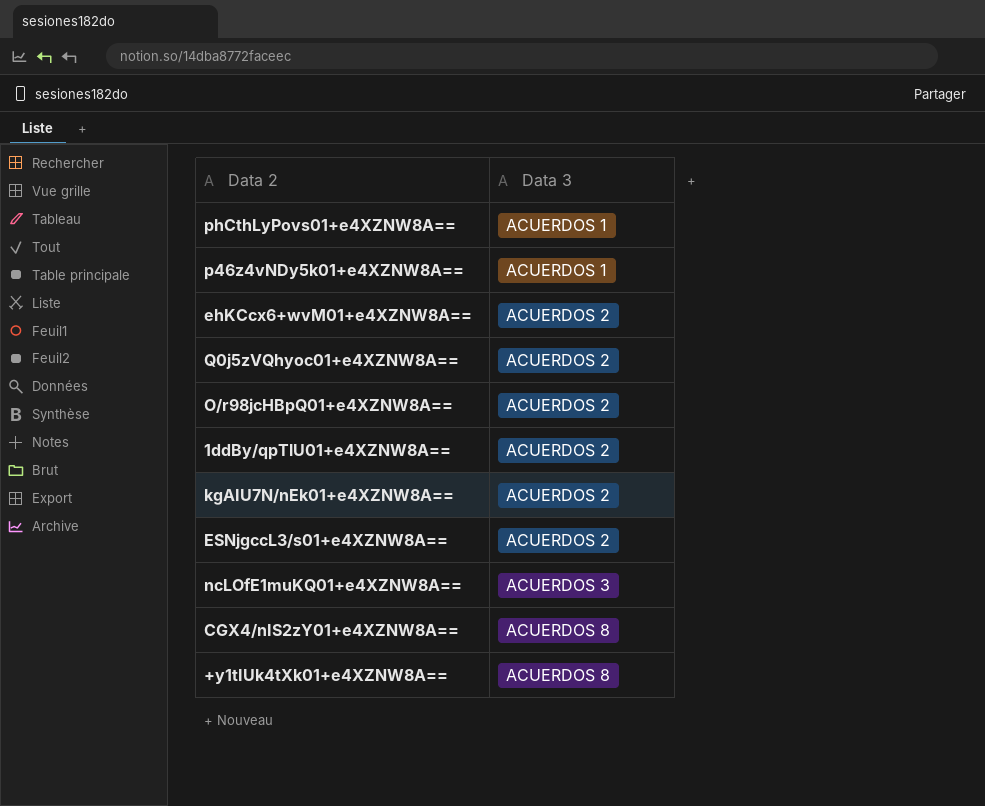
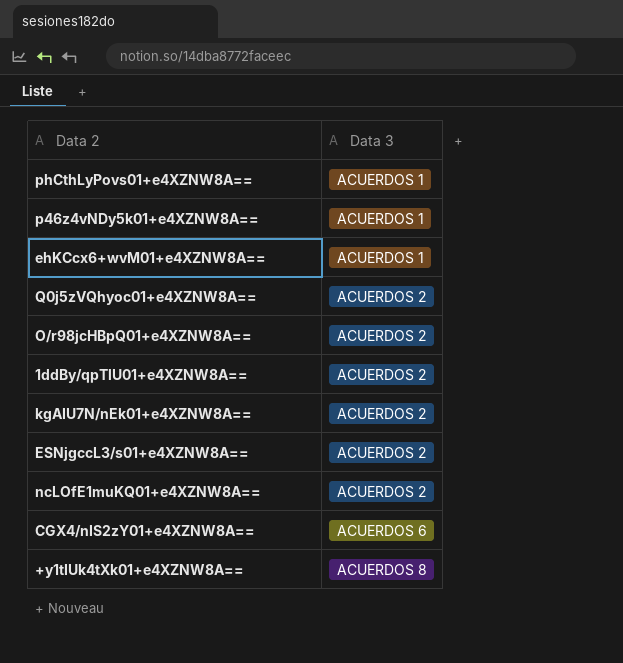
ehKCcx6+wvM01+e4XZNW8A== | Data 3: ACUERDOS 2 -> ACUERDOS 1
ncLOfE1muKQ01+e4XZNW8A== | Data 3: ACUERDOS 3 -> ACUERDOS 2
CGX4/nIS2zY01+e4XZNW8A== | Data 3: ACUERDOS 8 -> ACUERDOS 6

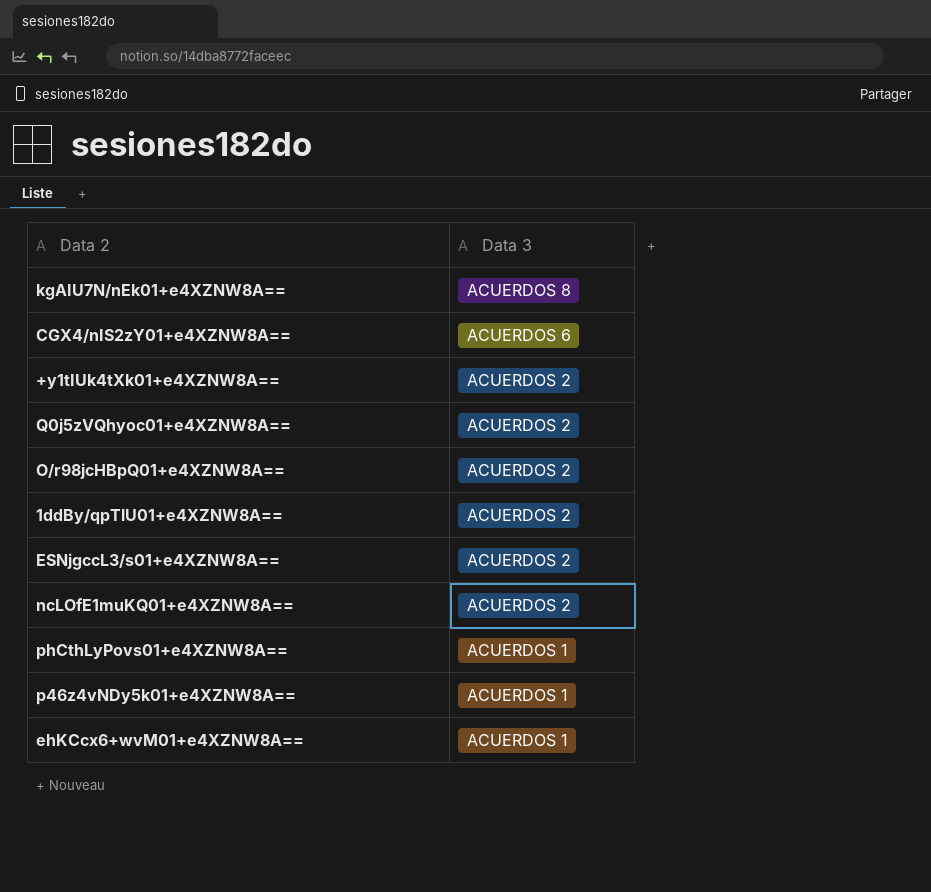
row order: Data 3 ascending -> Data 3 descending
kgAIU7N/nEk01+e4XZNW8A== | Data 3: ACUERDOS 2 -> ACUERDOS 8
+y1tIUk4tXk01+e4XZNW8A== | Data 3: ACUERDOS 8 -> ACUERDOS 2

